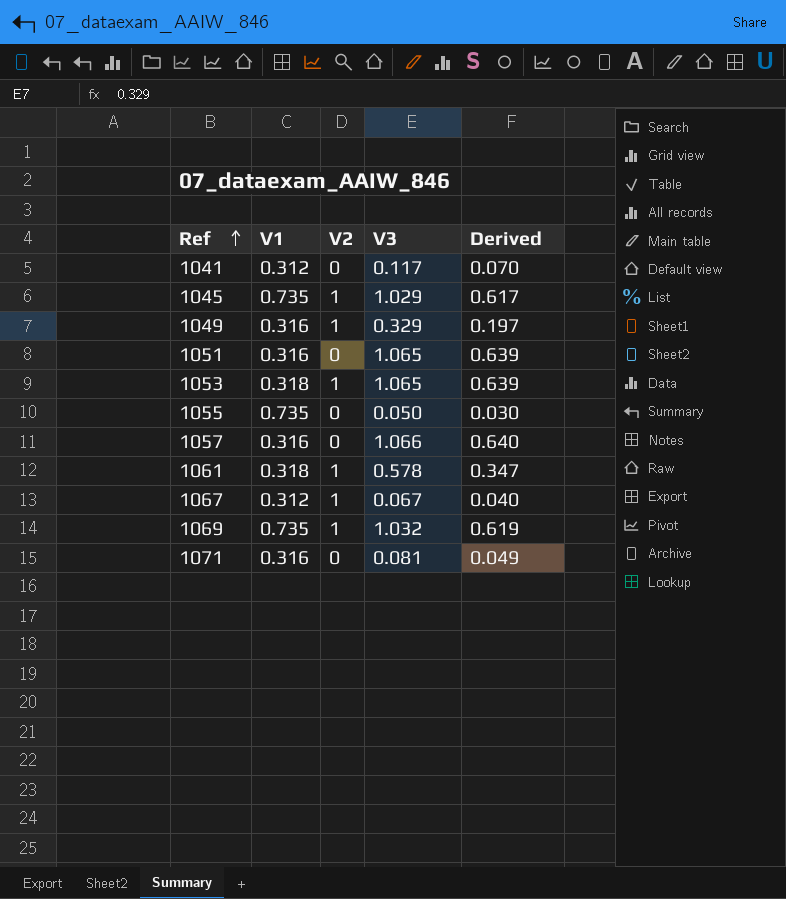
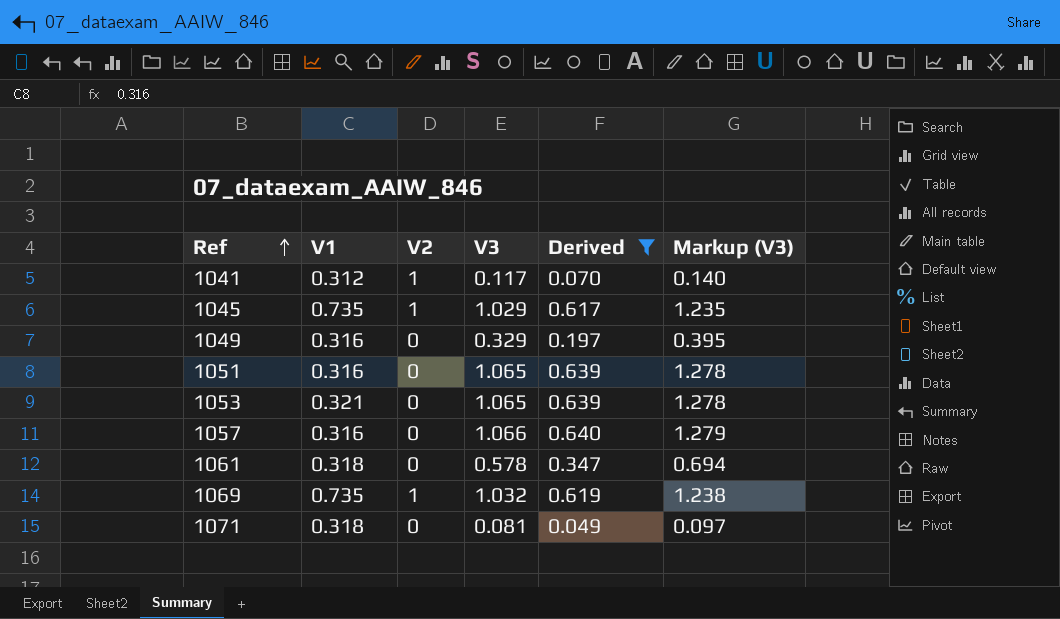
filter: none -> Derived >= 0.049
column Markup (V3) | formula: none -> [V3] * 1.2
1041 | V2: 0 -> 1
1049 | V2: 1 -> 0
1053 | V1: 0.318 -> 0.321
1053 | V2: 1 -> 0
1061 | V2: 1 -> 0
1071 | V1: 0.316 -> 0.318

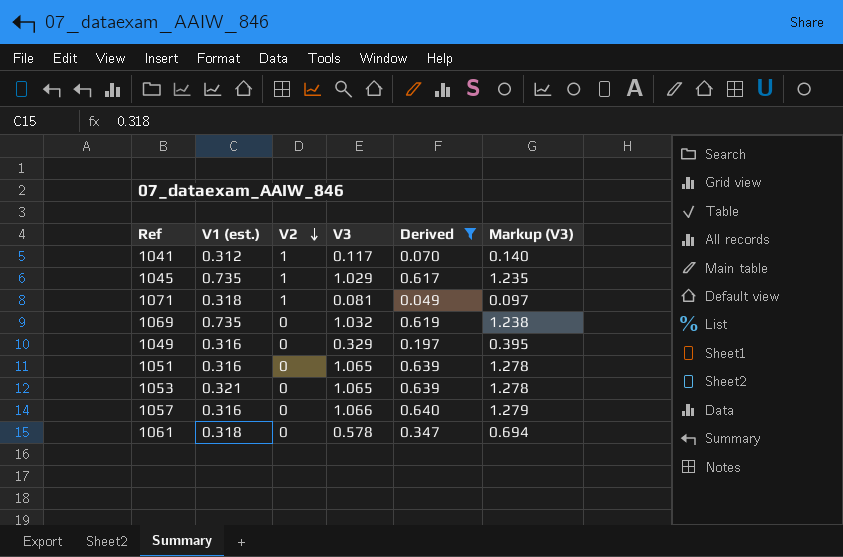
row order: Ref ascending -> V2 descending
column name: V1 -> V1 (est.)
1071 | V2: 0 -> 1
1069 | V2: 1 -> 0

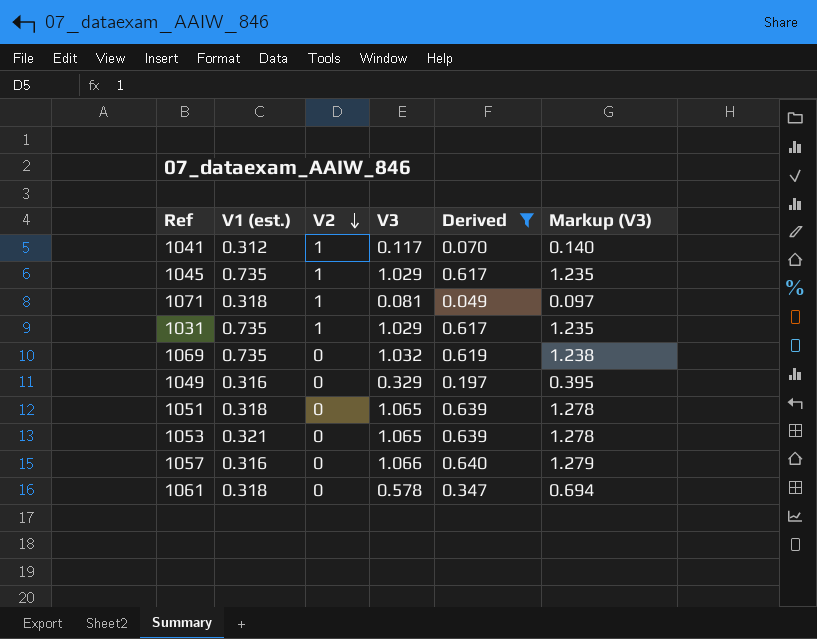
row 1031: none -> 0.735 | 1 | 1.029 | 0.617 | 1.235
1051 | V1 (est.): 0.316 -> 0.318

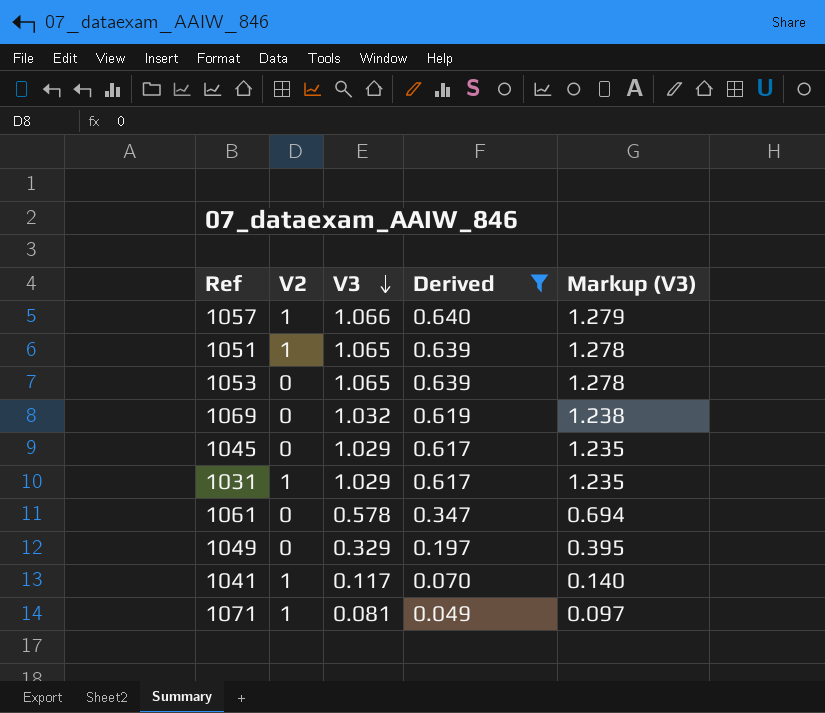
row order: V2 descending -> V3 descending
column V1 (est.) | position: 2 -> none
1057 | V2: 0 -> 1
1051 | V2: 0 -> 1
1045 | V2: 1 -> 0

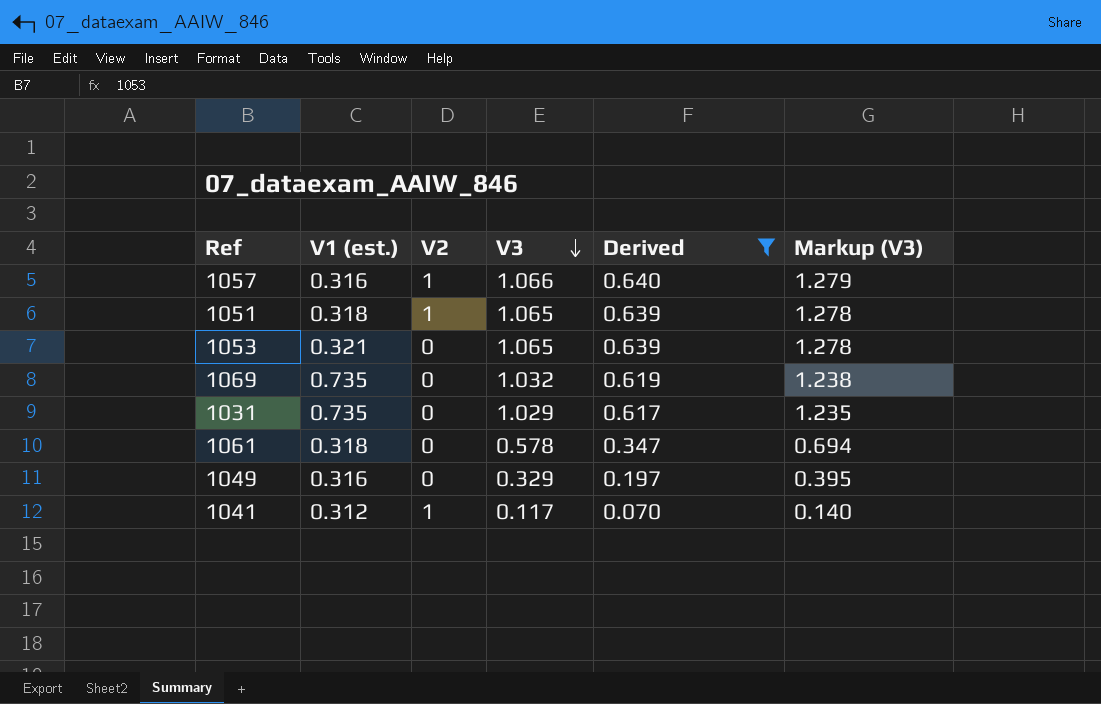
column V1 (est.) | position: none -> 2
row 1045: 0 | 1.029 | 0.617 | 1.235 -> none
row 1071: 1 | 0.081 | 0.049 | 0.097 -> none
1031 | V2: 1 -> 0

